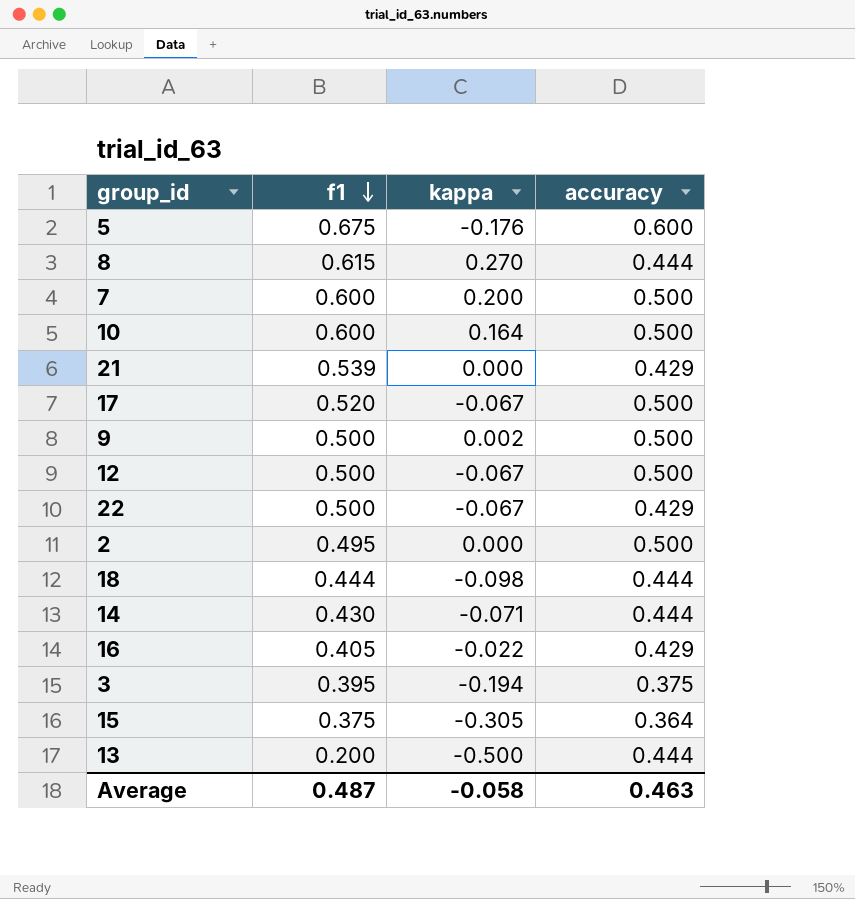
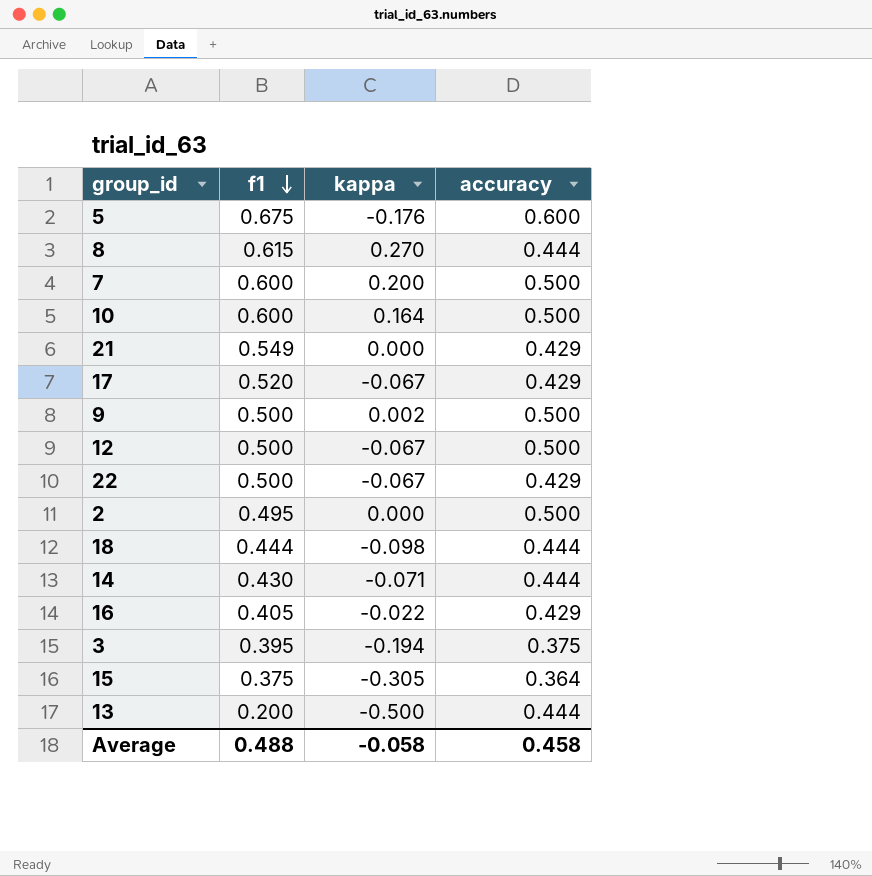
21 | f1: 0.539 -> 0.549
17 | accuracy: 0.500 -> 0.429
Average | f1: 0.487 -> 0.488
Average | accuracy: 0.463 -> 0.458

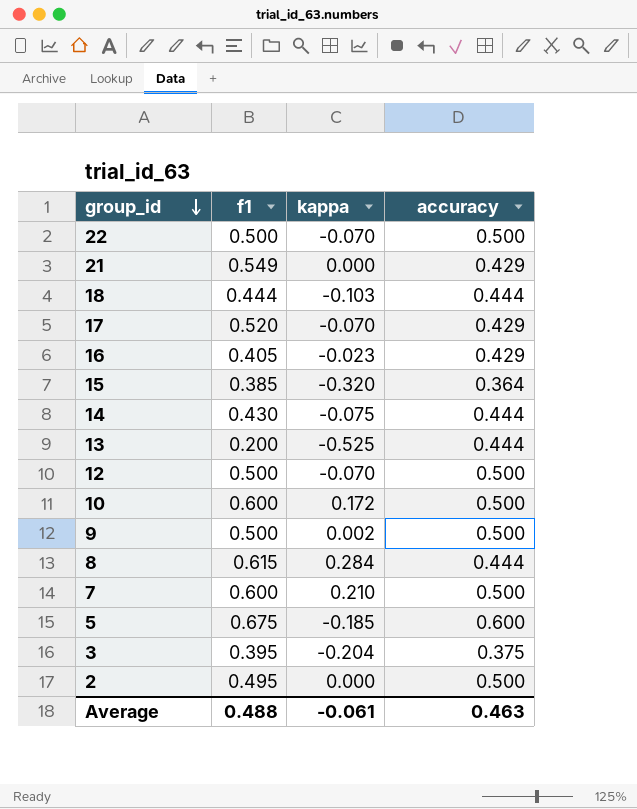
row order: f1 descending -> group_id descending
22 | kappa: -0.067 -> -0.070
22 | accuracy: 0.429 -> 0.500
18 | kappa: -0.098 -> -0.103
17 | kappa: -0.067 -> -0.070
16 | kappa: -0.022 -> -0.023
15 | f1: 0.375 -> 0.385
15 | kappa: -0.305 -> -0.320
14 | kappa: -0.071 -> -0.075
13 | kappa: -0.500 -> -0.525
12 | kappa: -0.067 -> -0.070
10 | kappa: 0.164 -> 0.172
8 | kappa: 0.270 -> 0.284
7 | kappa: 0.200 -> 0.210
5 | kappa: -0.176 -> -0.185
3 | kappa: -0.194 -> -0.204
Average | kappa: -0.058 -> -0.061
Average | accuracy: 0.458 -> 0.463

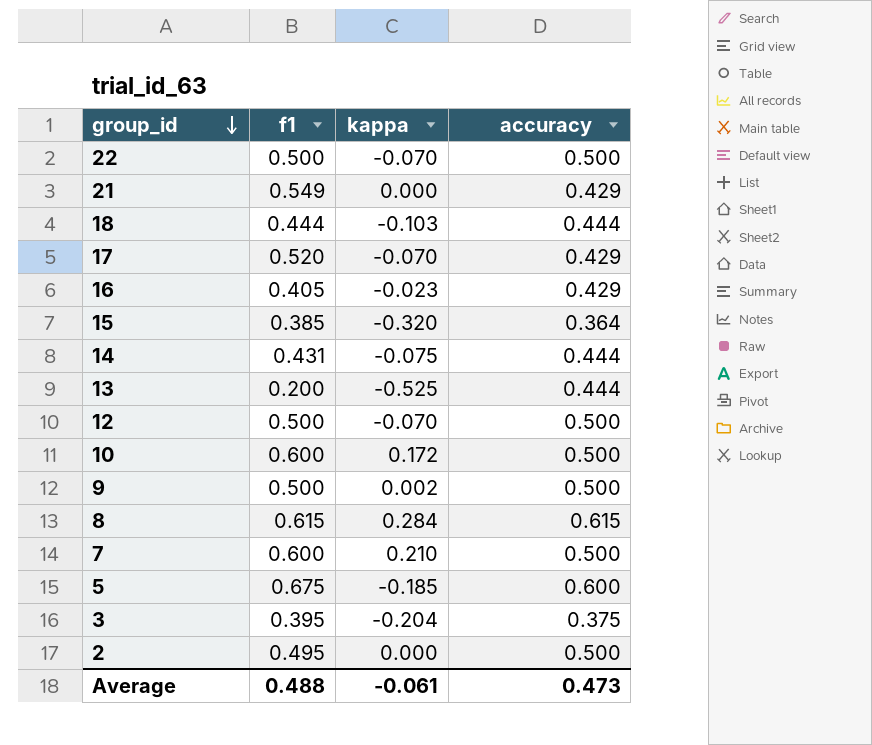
14 | f1: 0.430 -> 0.431
8 | accuracy: 0.444 -> 0.615
Average | accuracy: 0.463 -> 0.473

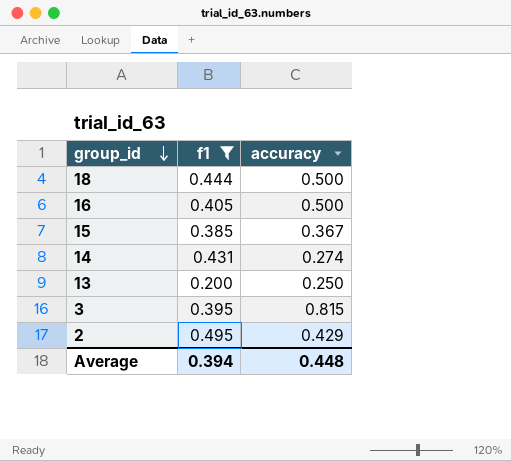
filter: none -> f1 <= 0.495
column kappa | position: 3 -> none
18 | accuracy: 0.444 -> 0.500
16 | accuracy: 0.429 -> 0.500
15 | accuracy: 0.364 -> 0.367
14 | accuracy: 0.444 -> 0.274
13 | accuracy: 0.444 -> 0.250
3 | accuracy: 0.375 -> 0.815
2 | accuracy: 0.500 -> 0.429
Average | f1: 0.488 -> 0.394
Average | accuracy: 0.473 -> 0.448

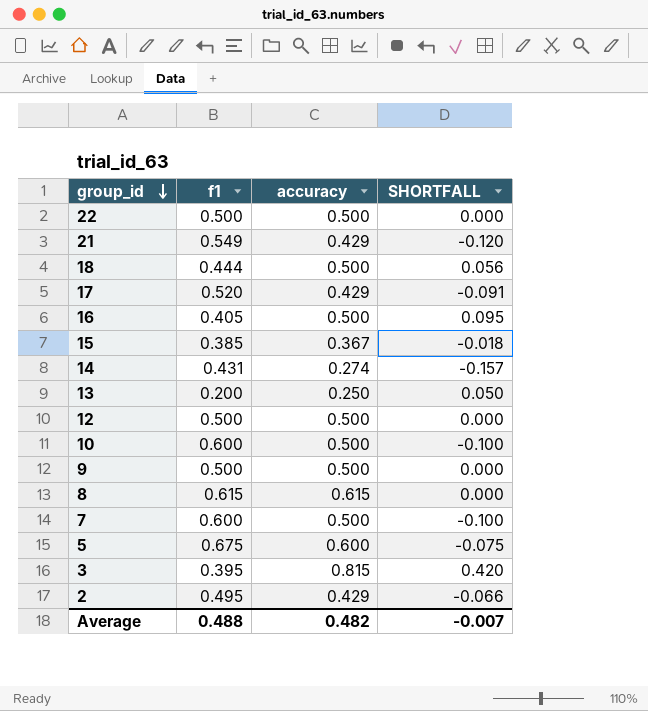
filter: f1 <= 0.495 -> none
column SHORTFALL | formula: none -> [accuracy] - [f1]
Average | f1: 0.394 -> 0.488
Average | accuracy: 0.448 -> 0.482

